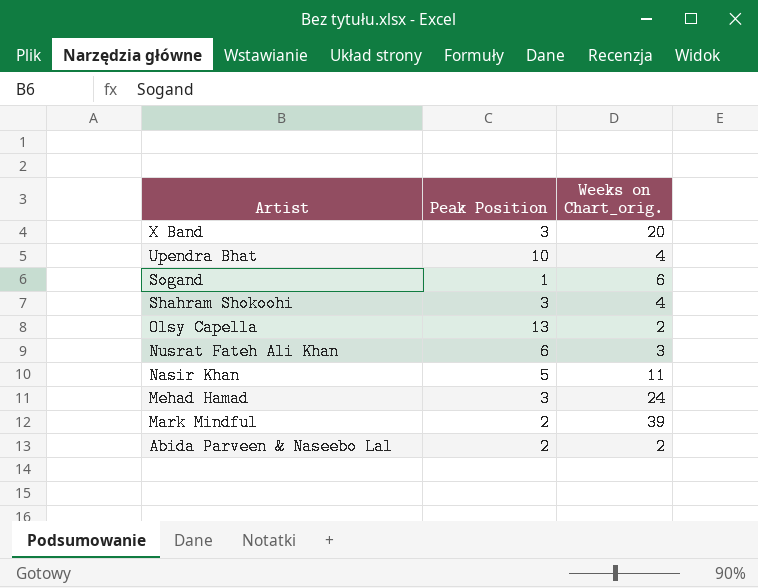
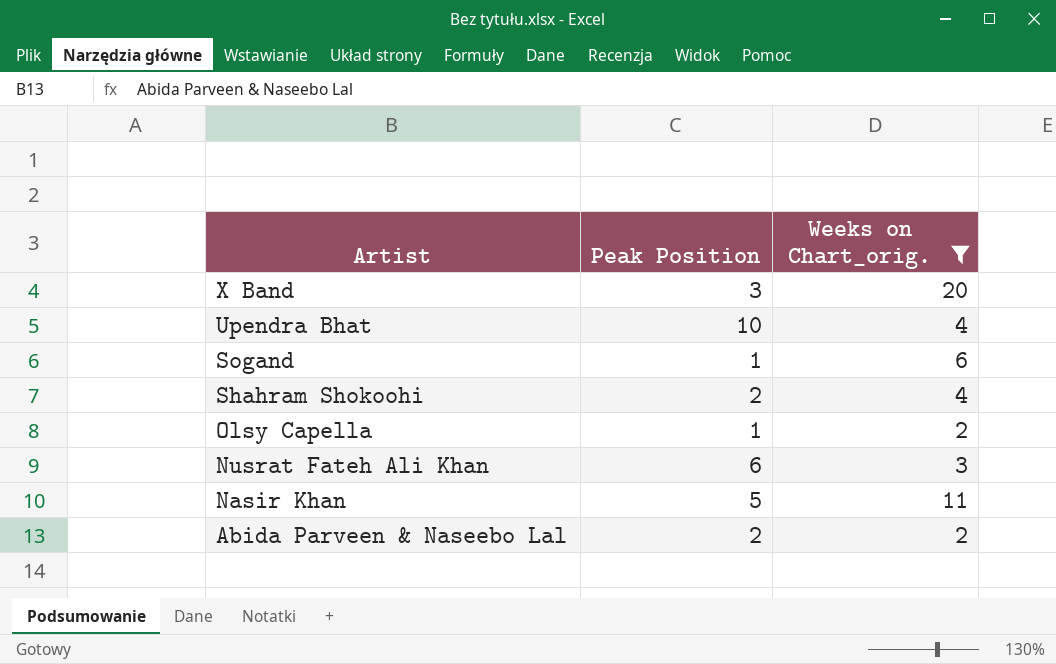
filter: none -> Weeks on Chart_orig. <= 20
Shahram Shokoohi | Peak Position: 3 -> 2
Olsy Capella | Peak Position: 13 -> 1

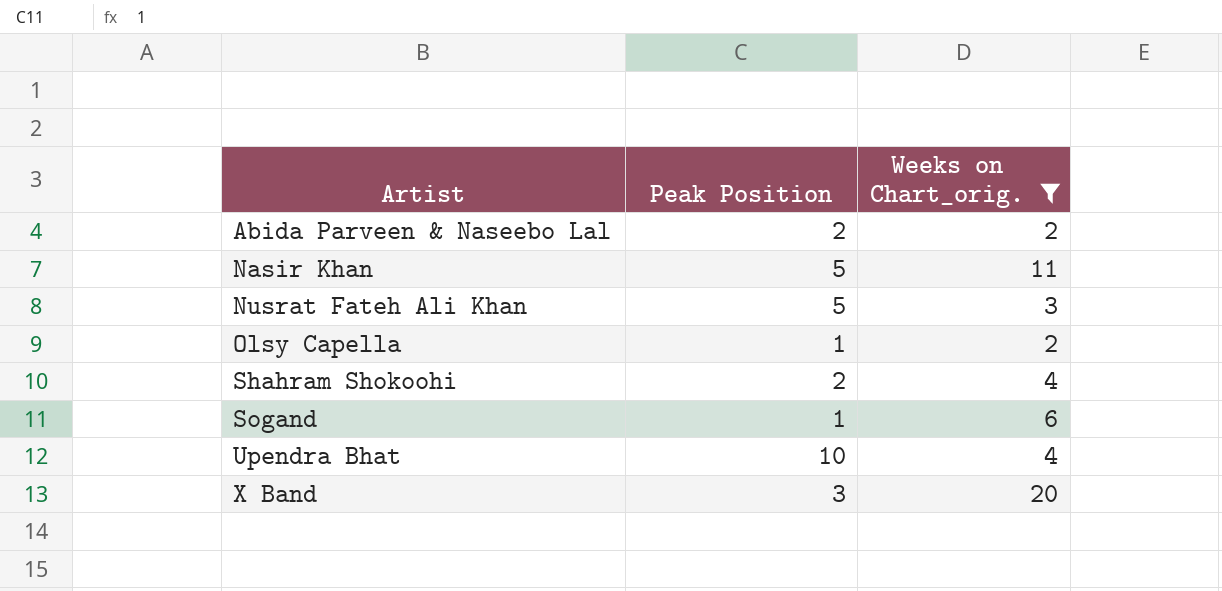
row order: Artist descending -> Artist ascending
Nusrat Fateh Ali Khan | Peak Position: 6 -> 5

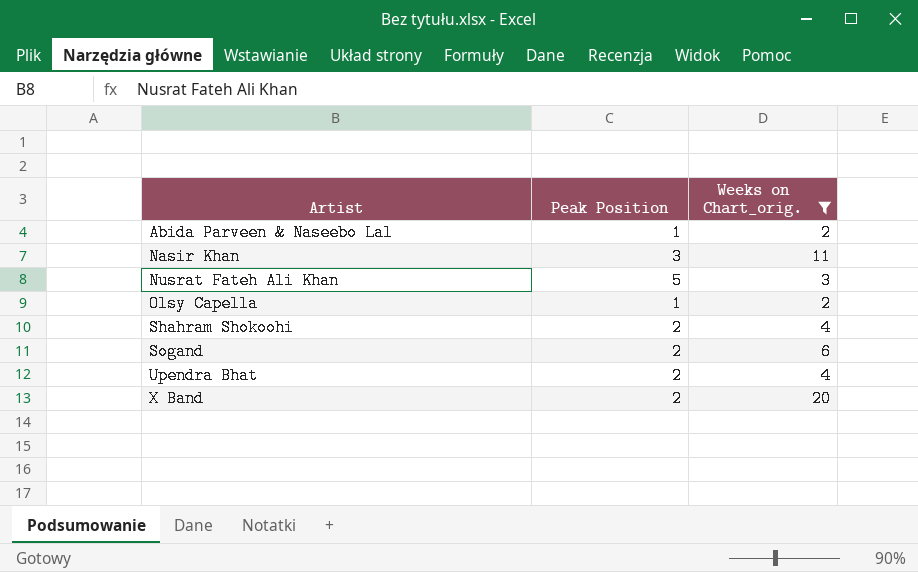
Abida Parveen & Naseebo Lal | Peak Position: 2 -> 1
Nasir Khan | Peak Position: 5 -> 3
Sogand | Peak Position: 1 -> 2
Upendra Bhat | Peak Position: 10 -> 2
X Band | Peak Position: 3 -> 2

